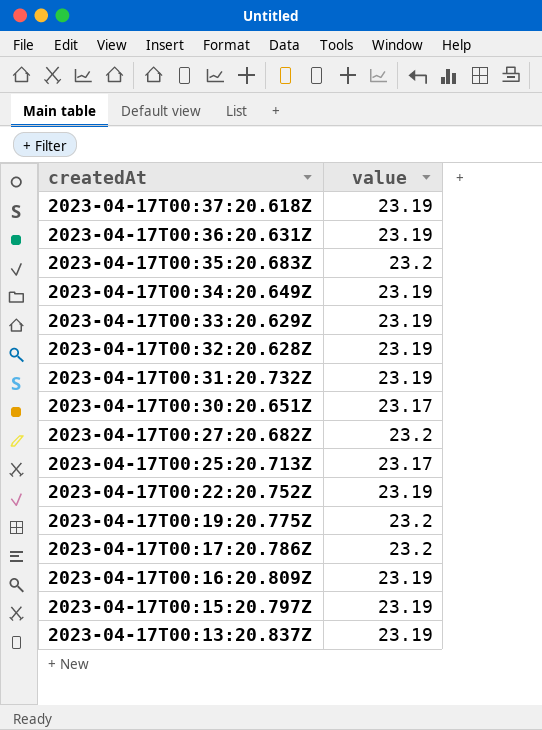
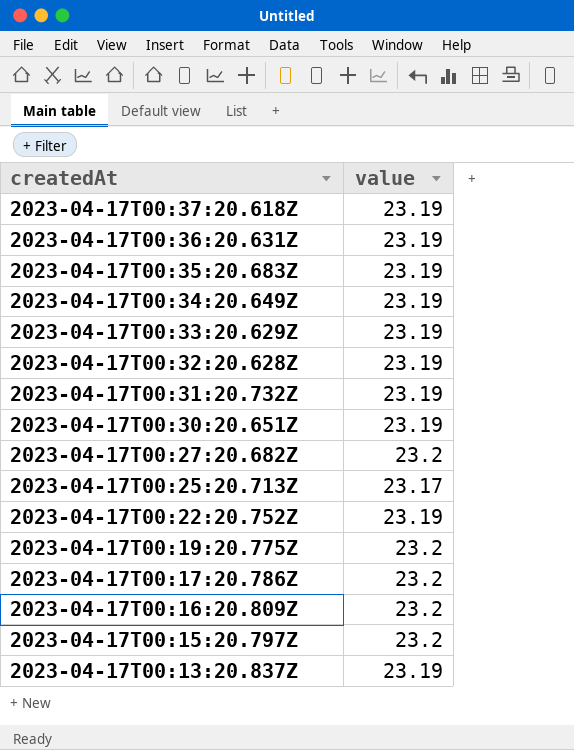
2023-04-17T00:35:20.683Z | value: 23.2 -> 23.19
2023-04-17T00:30:20.651Z | value: 23.17 -> 23.19
2023-04-17T00:16:20.809Z | value: 23.19 -> 23.2
2023-04-17T00:15:20.797Z | value: 23.19 -> 23.2

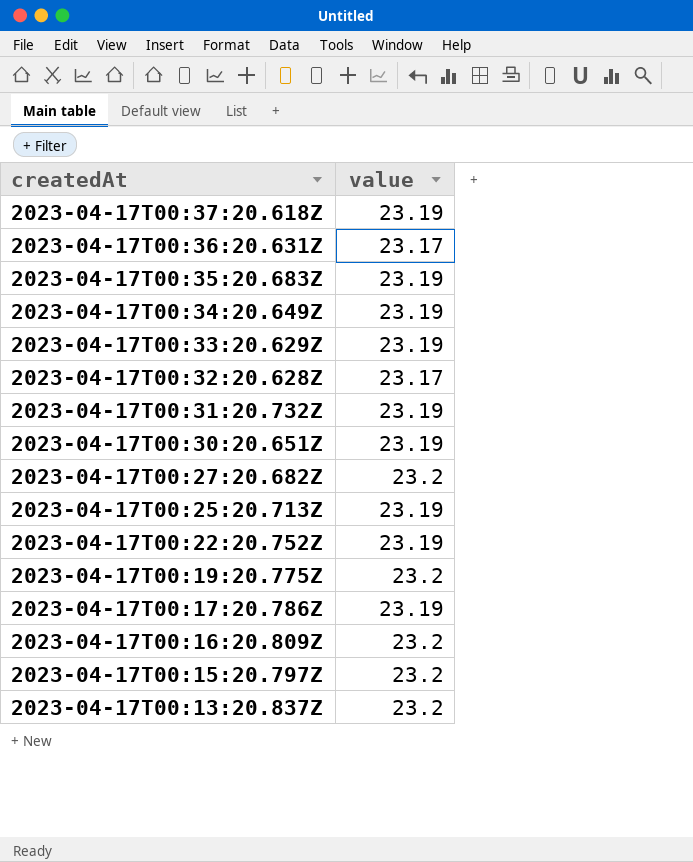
2023-04-17T00:36:20.631Z | value: 23.19 -> 23.17
2023-04-17T00:32:20.628Z | value: 23.19 -> 23.17
2023-04-17T00:25:20.713Z | value: 23.17 -> 23.19
2023-04-17T00:17:20.786Z | value: 23.2 -> 23.19
2023-04-17T00:13:20.837Z | value: 23.19 -> 23.2

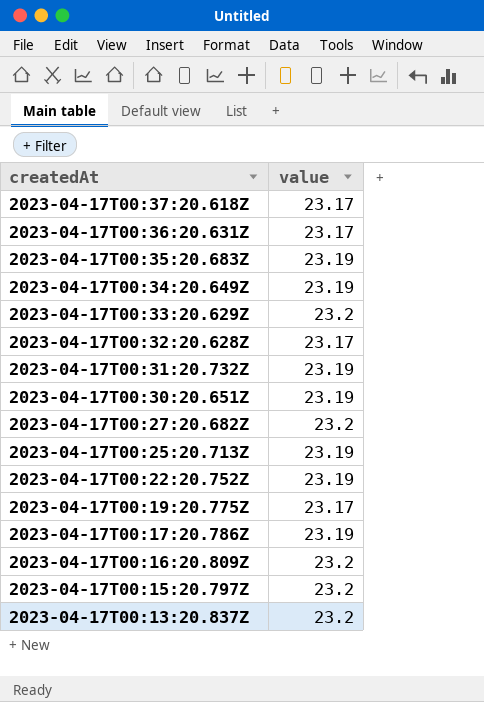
2023-04-17T00:37:20.618Z | value: 23.19 -> 23.17
2023-04-17T00:33:20.629Z | value: 23.19 -> 23.2
2023-04-17T00:19:20.775Z | value: 23.2 -> 23.17

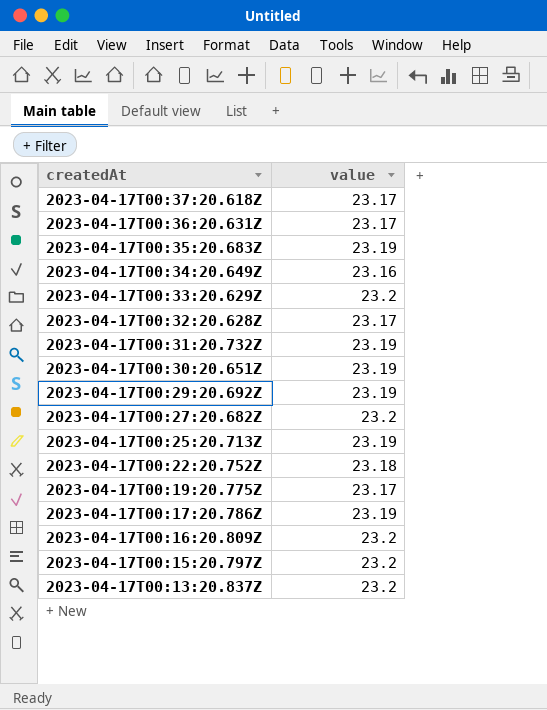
2023-04-17T00:34:20.649Z | value: 23.19 -> 23.16
row 2023-04-17T00:29:20.692Z: none -> 23.19
2023-04-17T00:22:20.752Z | value: 23.19 -> 23.18

